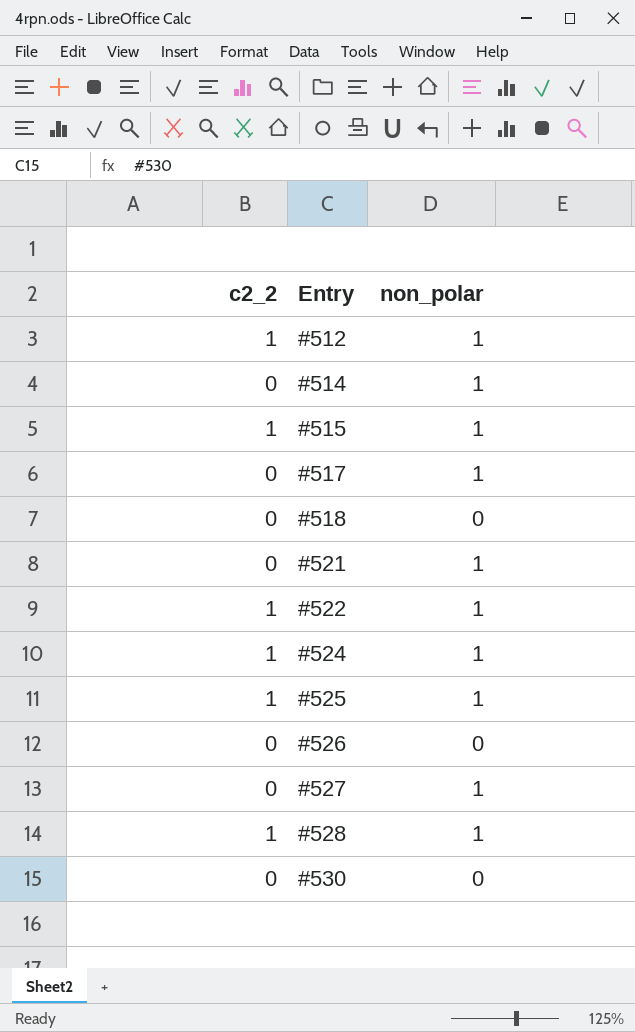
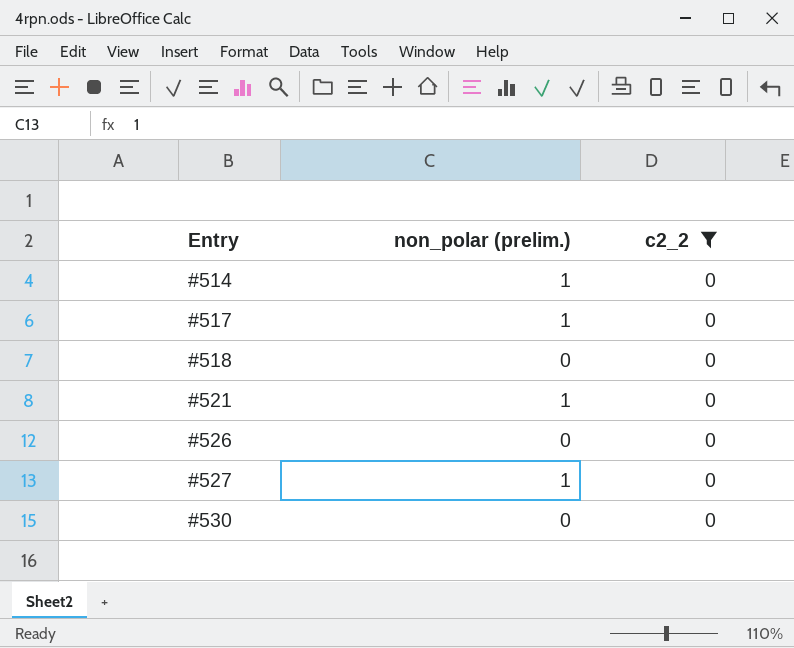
filter: none -> c2_2 = 0
column name: non_polar -> non_polar (prelim.)
column c2_2 | position: 1 -> 3

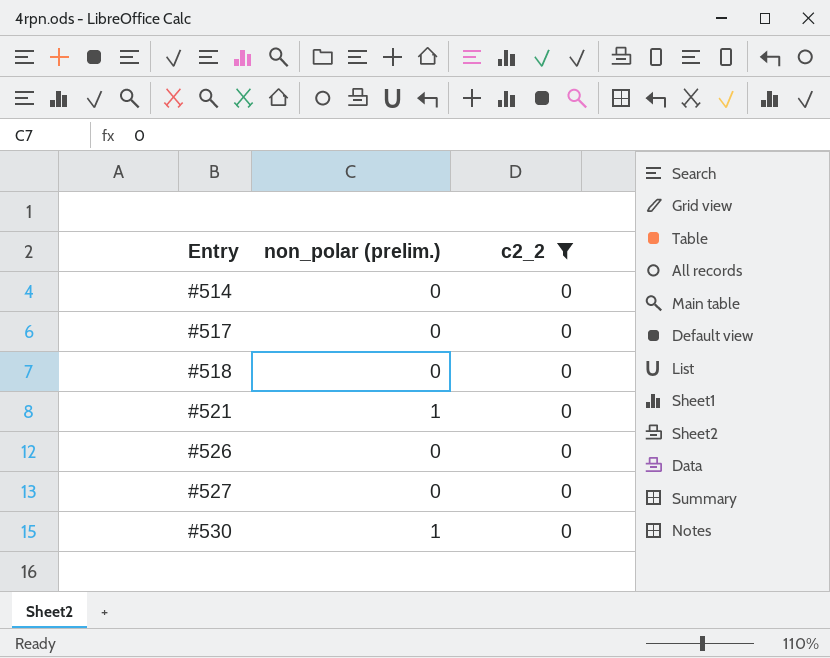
#514 | non_polar (prelim.): 1 -> 0
#517 | non_polar (prelim.): 1 -> 0
#527 | non_polar (prelim.): 1 -> 0
#530 | non_polar (prelim.): 0 -> 1

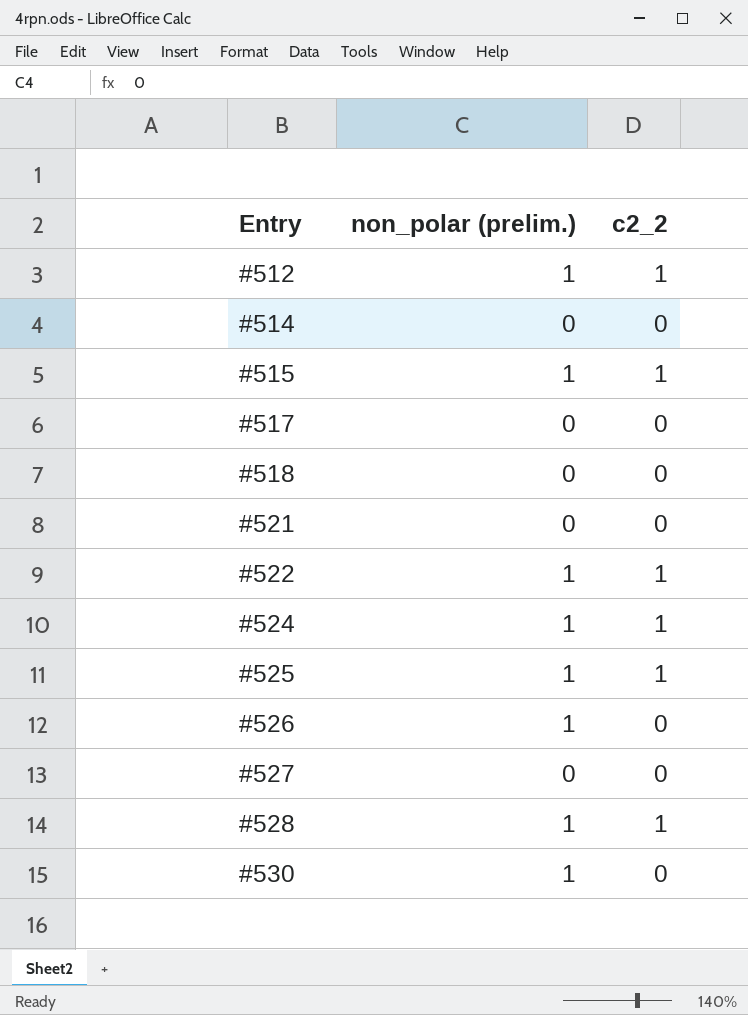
filter: c2_2 = 0 -> none
#521 | non_polar (prelim.): 1 -> 0
#526 | non_polar (prelim.): 0 -> 1

